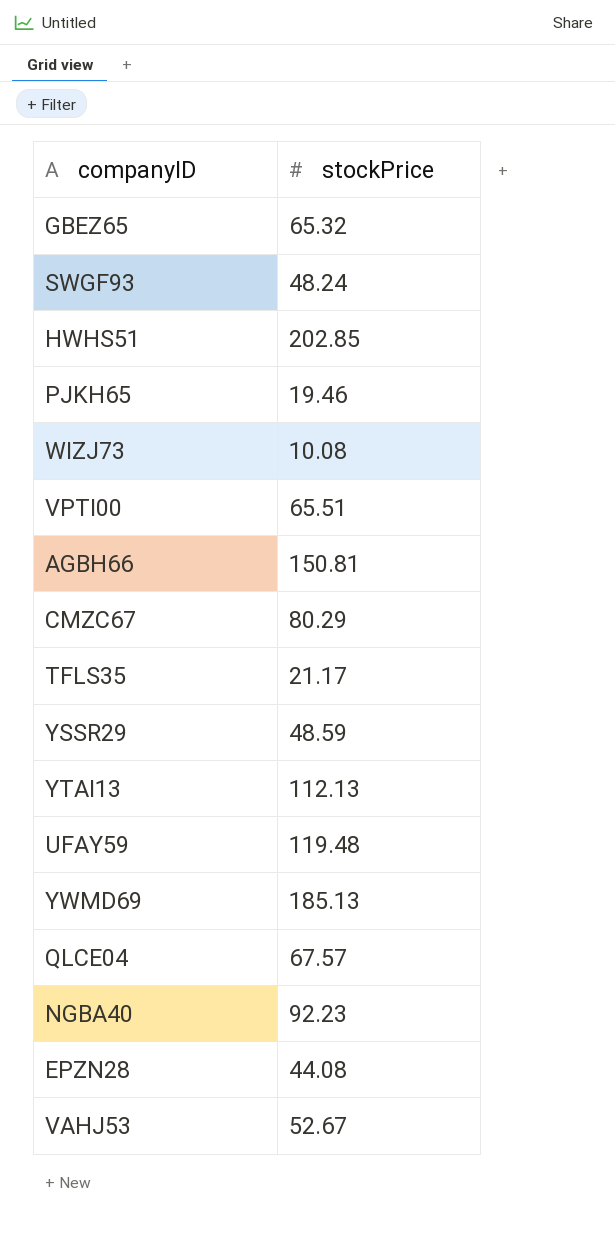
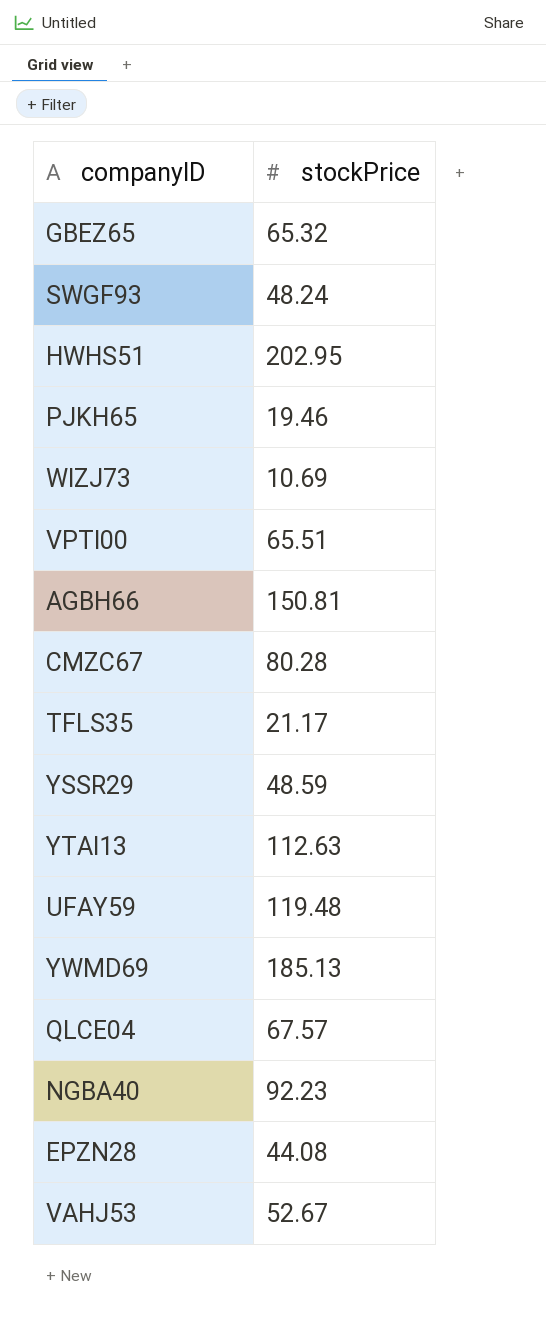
HWHS51 | stockPrice: 202.85 -> 202.95
WIZJ73 | stockPrice: 10.08 -> 10.69
CMZC67 | stockPrice: 80.29 -> 80.28
YTAI13 | stockPrice: 112.13 -> 112.63

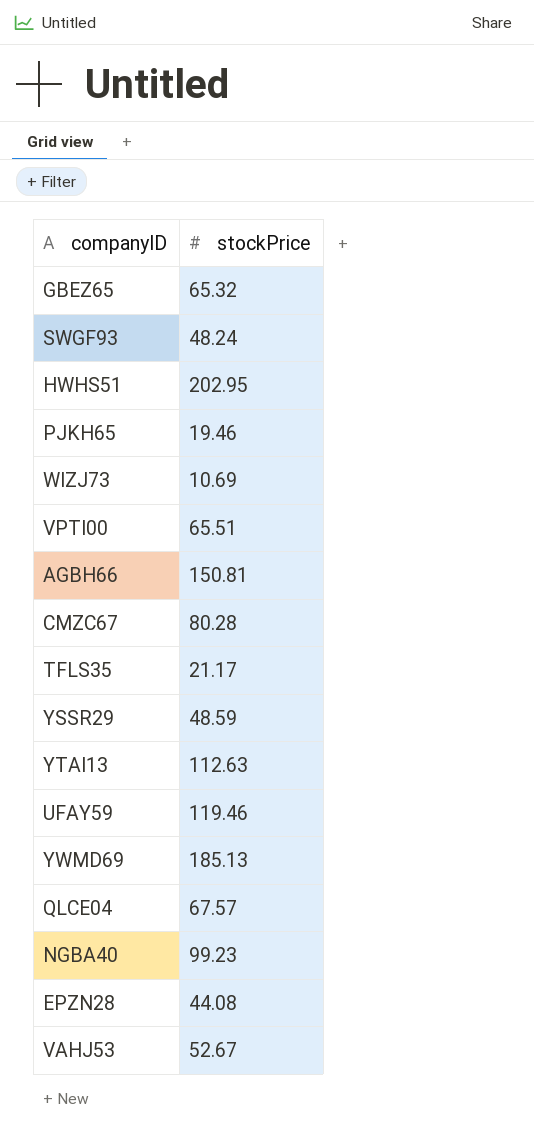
UFAY59 | stockPrice: 119.48 -> 119.46
NGBA40 | stockPrice: 92.23 -> 99.23

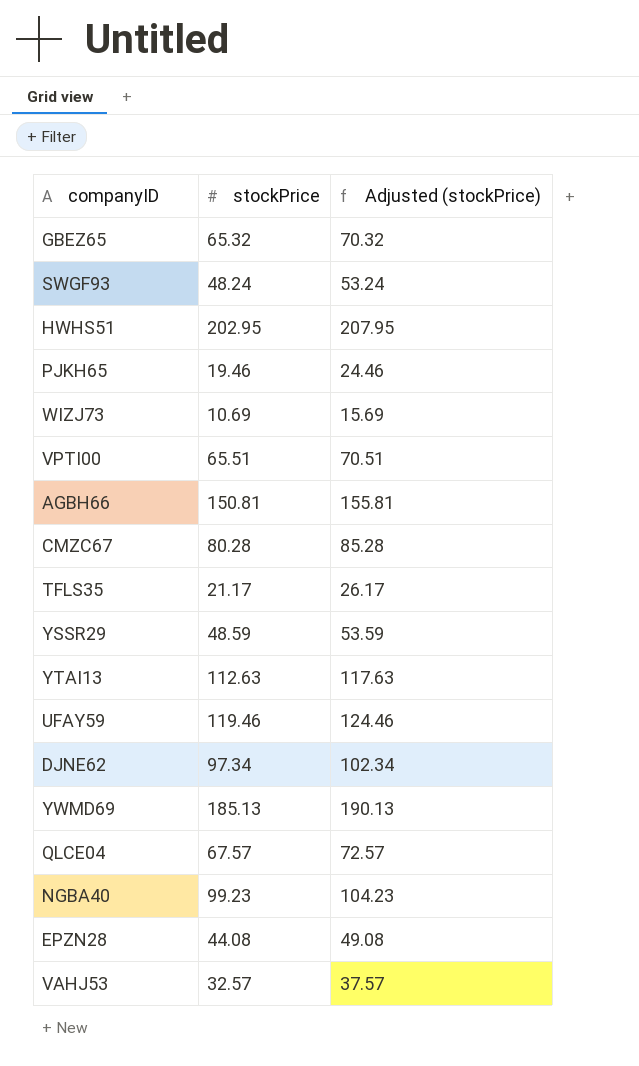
column Adjusted (stockPrice) | formula: none -> [stockPrice] + 5
row DJNE62: none -> 97.34 | 102.34
VAHJ53 | stockPrice: 52.67 -> 32.57

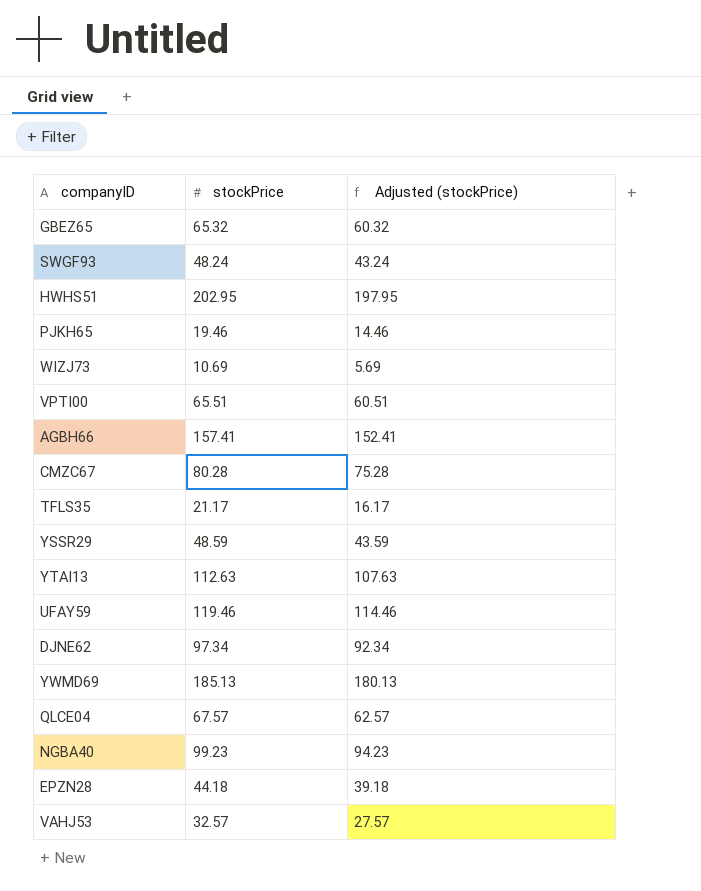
column Adjusted (stockPrice) | formula: [stockPrice] + 5 -> [stockPrice] - 5
AGBH66 | stockPrice: 150.81 -> 157.41
EPZN28 | stockPrice: 44.08 -> 44.18

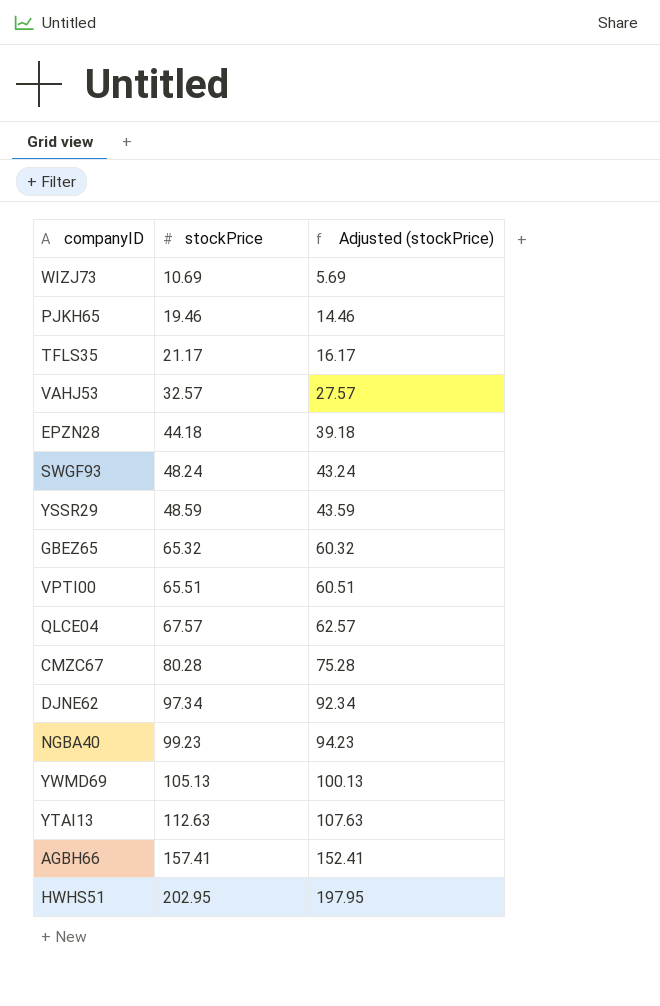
row order: none -> stockPrice ascending
row UFAY59: 119.46 | 114.46 -> none
YWMD69 | stockPrice: 185.13 -> 105.13
YWMD69 | Adjusted (stockPrice): 180.13 -> 100.13

